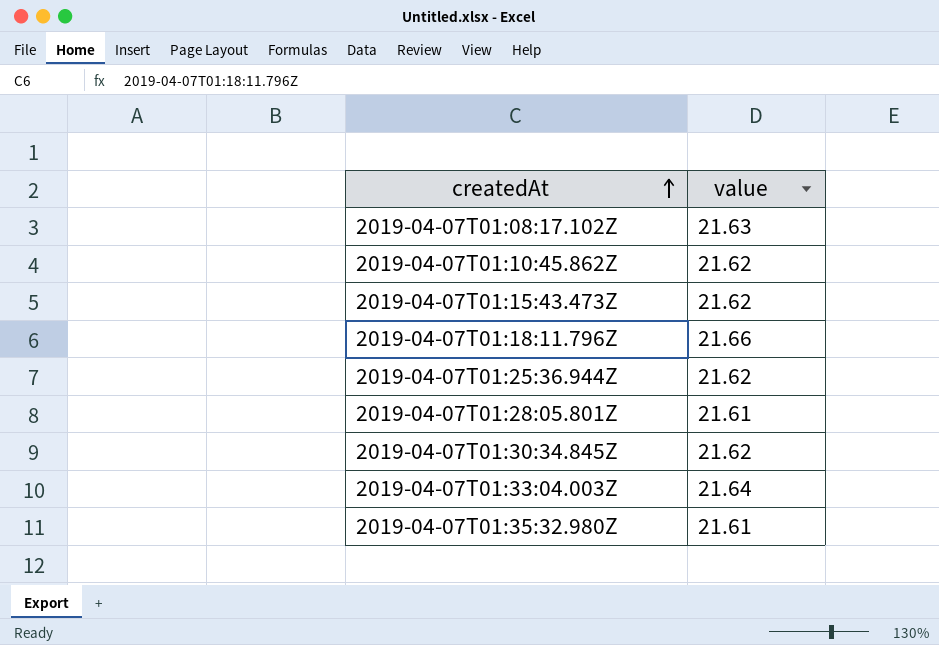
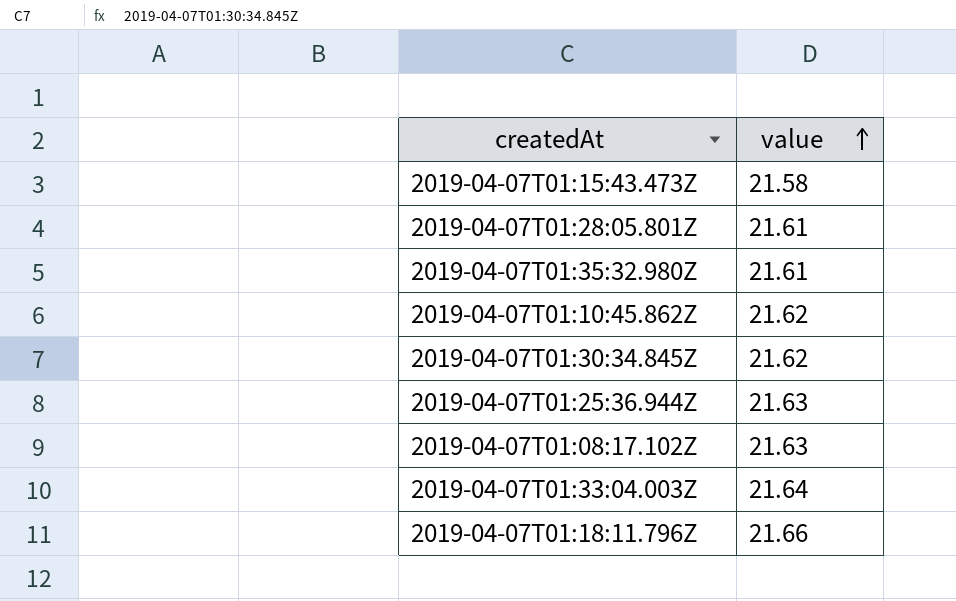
row order: createdAt ascending -> value ascending
2019-04-07T01:15:43.473Z | value: 21.62 -> 21.58
2019-04-07T01:25:36.944Z | value: 21.62 -> 21.63

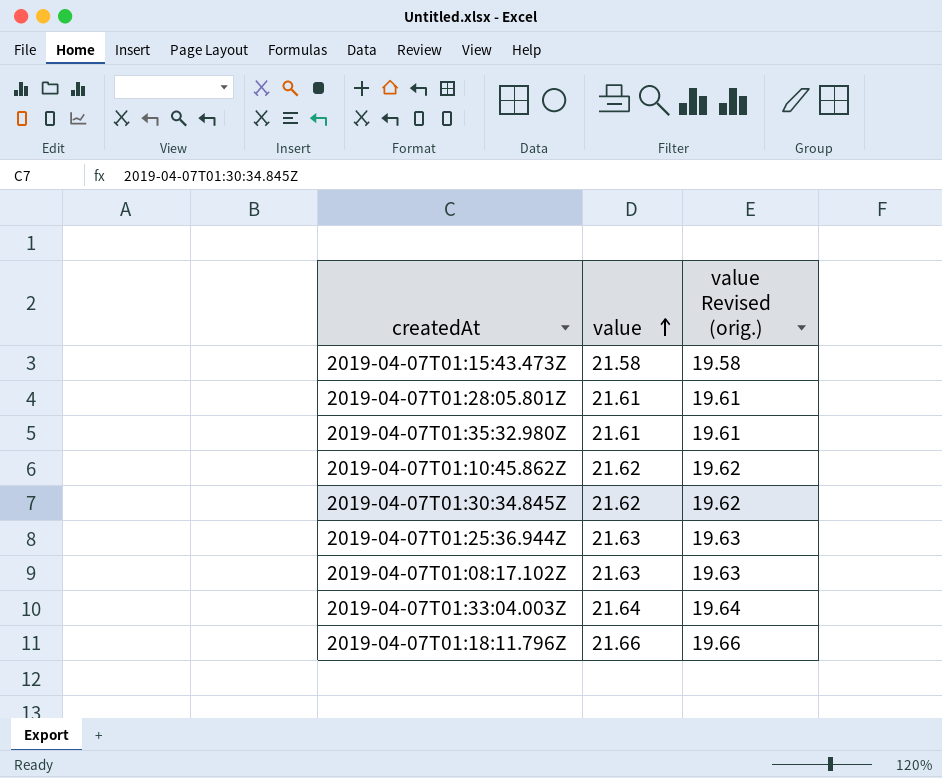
column value Revised (orig.) | formula: none -> [value] - 2

